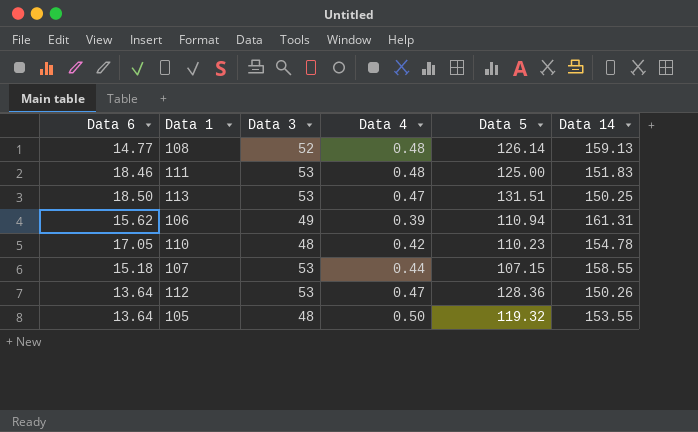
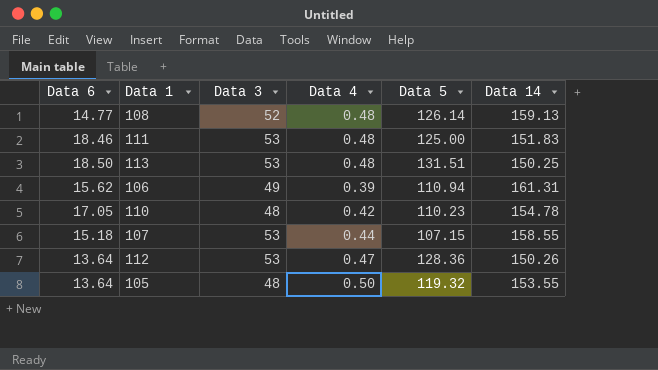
113 | Data 4: 0.47 -> 0.48

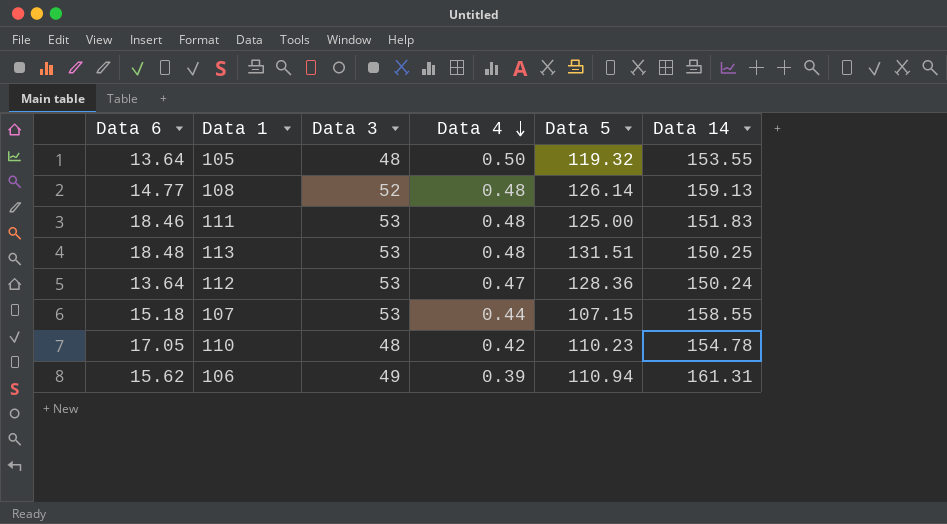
row order: none -> Data 4 descending
113 | Data 6: 18.50 -> 18.48
112 | Data 14: 150.26 -> 150.24

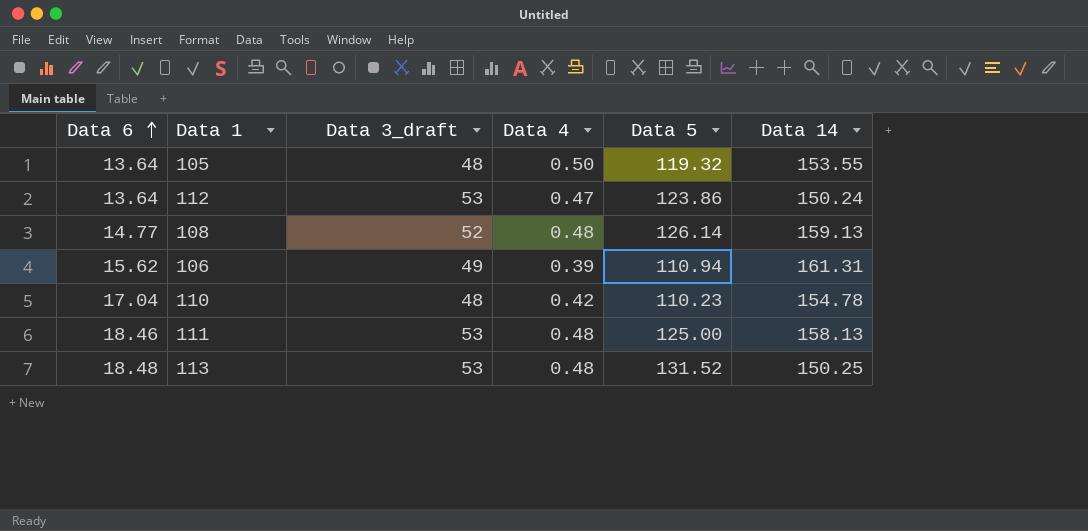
row order: Data 4 descending -> Data 6 ascending
column name: Data 3 -> Data 3_draft
row 107: 15.18 | 53 | 0.44 | 107.15 | 158.55 -> none
112 | Data 5: 128.36 -> 123.86
110 | Data 6: 17.05 -> 17.04
111 | Data 14: 151.83 -> 158.13
113 | Data 5: 131.51 -> 131.52

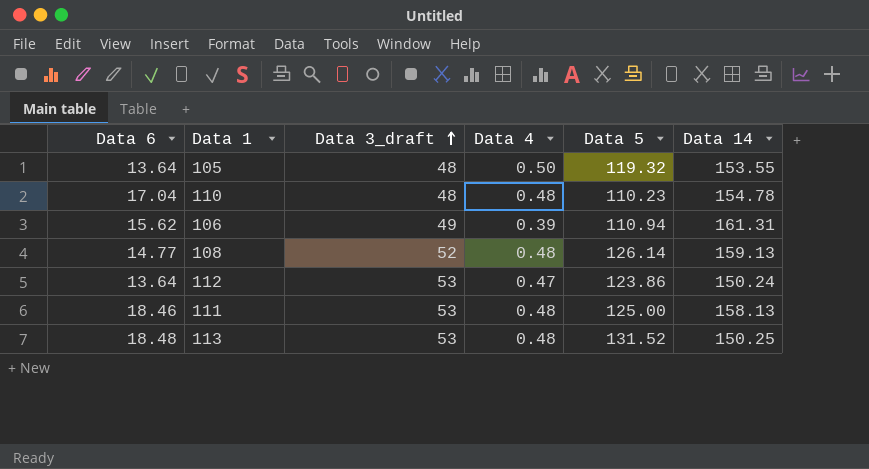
row order: Data 6 ascending -> Data 3_draft ascending
110 | Data 4: 0.42 -> 0.48

